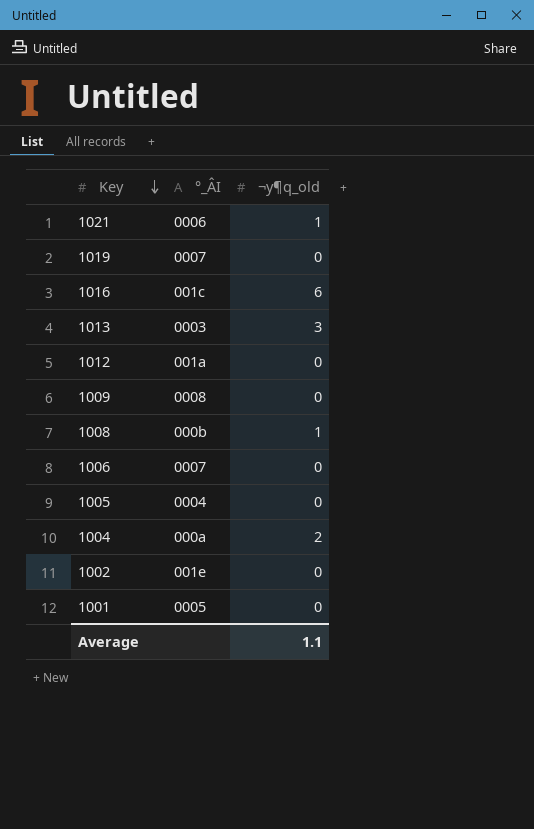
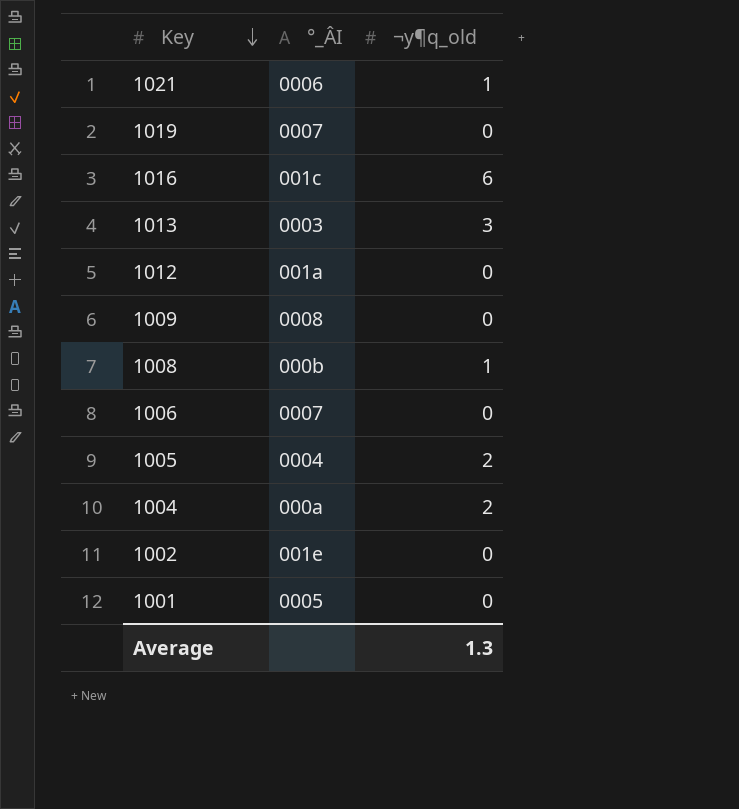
1005 | ¬y¶q_old: 0 -> 2
Average | ¬y¶q_old: 1.1 -> 1.3

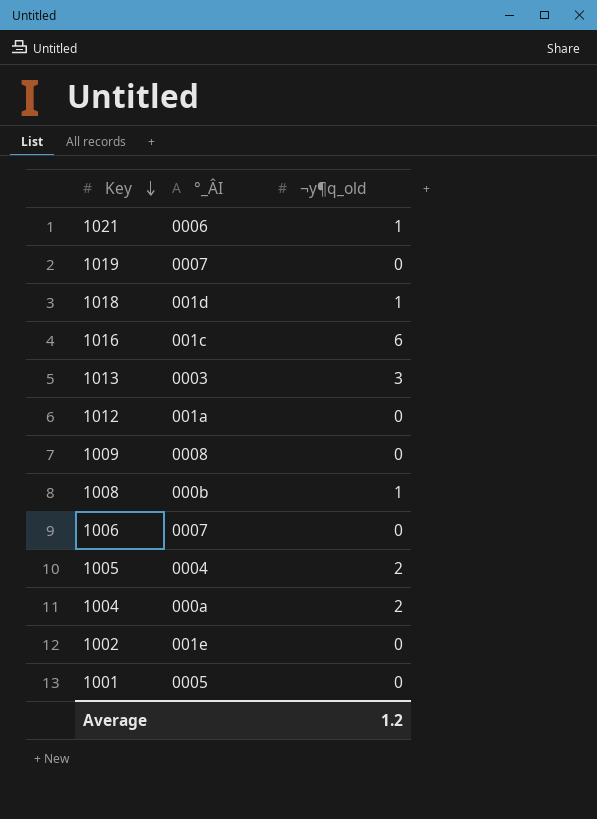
row 1018: none -> 001d | 1
Average | ¬y¶q_old: 1.3 -> 1.2

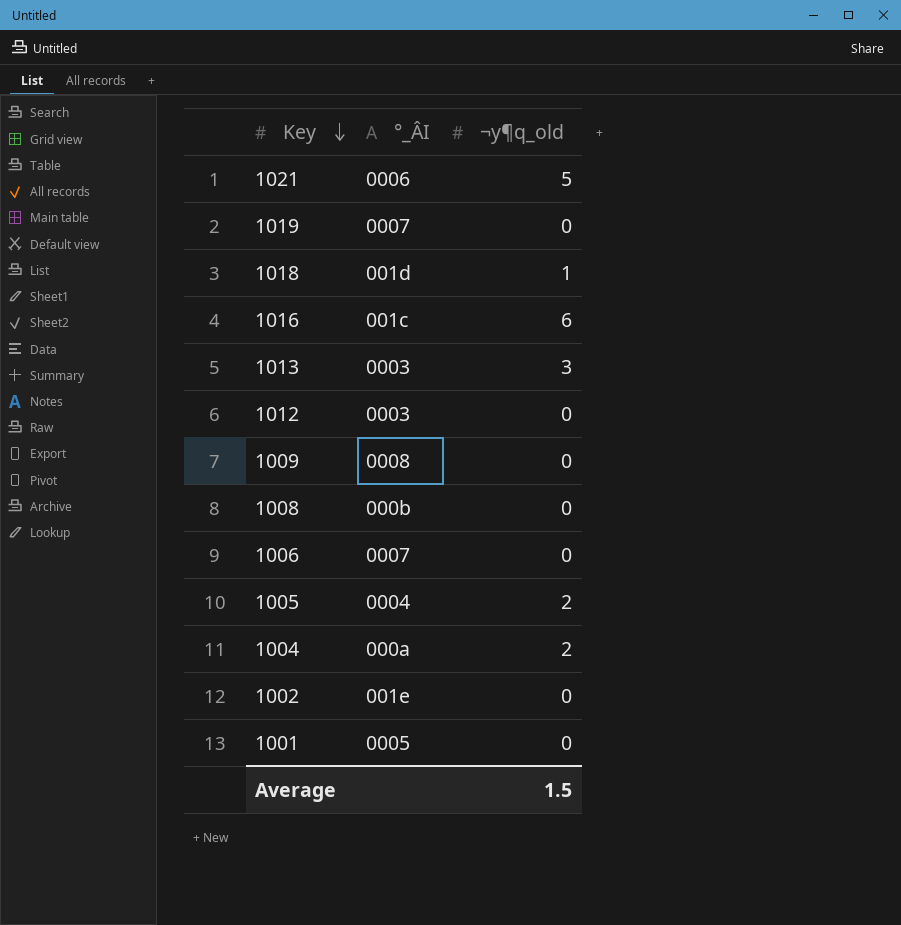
1021 | ¬y¶q_old: 1 -> 5
1012 | °_ÂI: 001a -> 0003
1008 | ¬y¶q_old: 1 -> 0
Average | ¬y¶q_old: 1.2 -> 1.5

